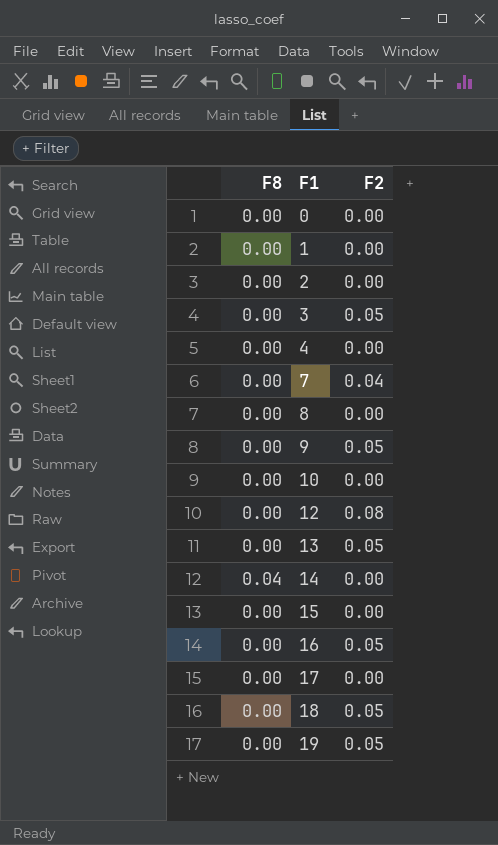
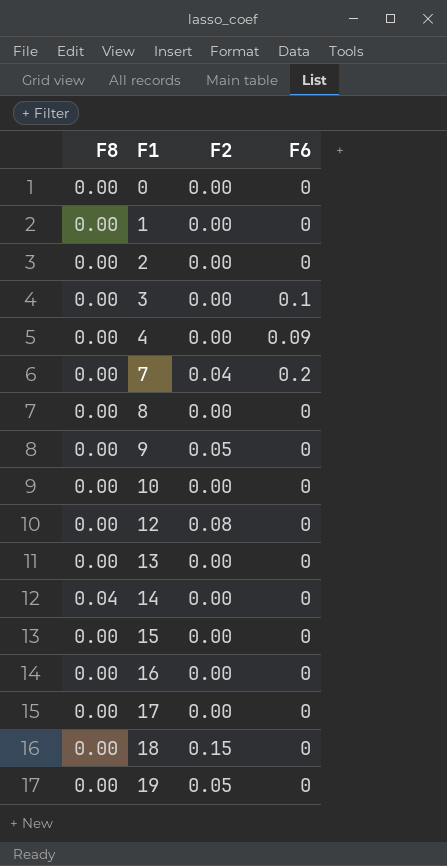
column F6 | position: none -> 4
3 | F2: 0.05 -> 0.00
13 | F2: 0.05 -> 0.00
16 | F2: 0.05 -> 0.00
18 | F2: 0.05 -> 0.15

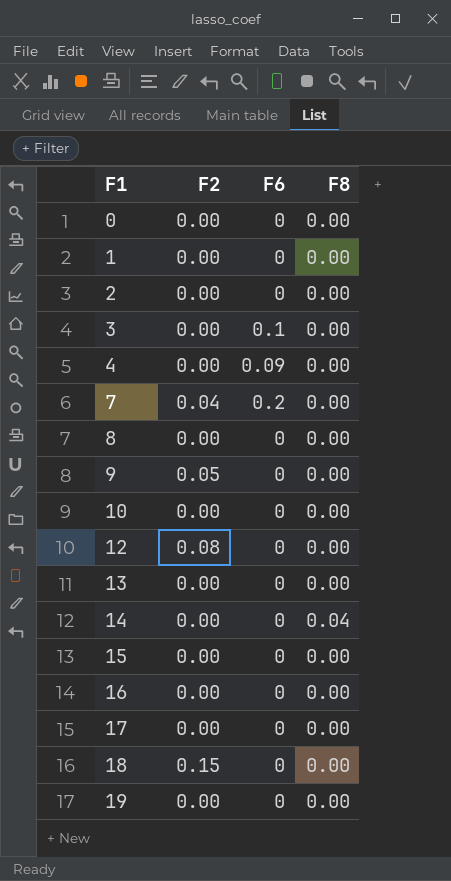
column F8 | position: 1 -> 4
19 | F2: 0.05 -> 0.00

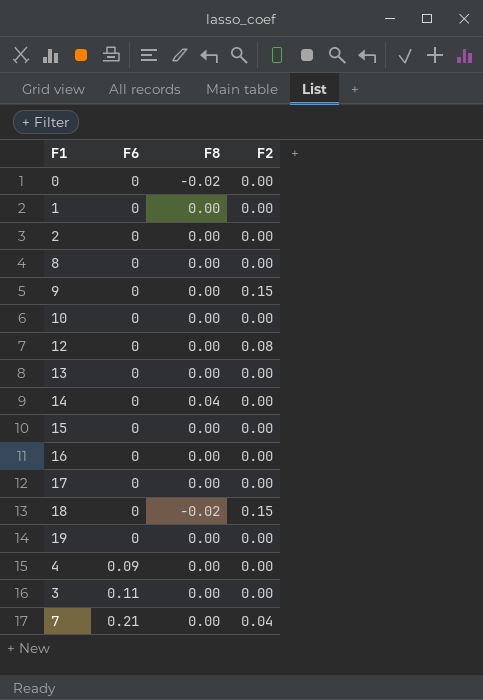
row order: F1 ascending -> F6 ascending
column F2 | position: 2 -> 4
0 | F8: 0.00 -> -0.02
9 | F2: 0.05 -> 0.15
18 | F8: 0.00 -> -0.02
3 | F6: 0.1 -> 0.11
7 | F6: 0.2 -> 0.21

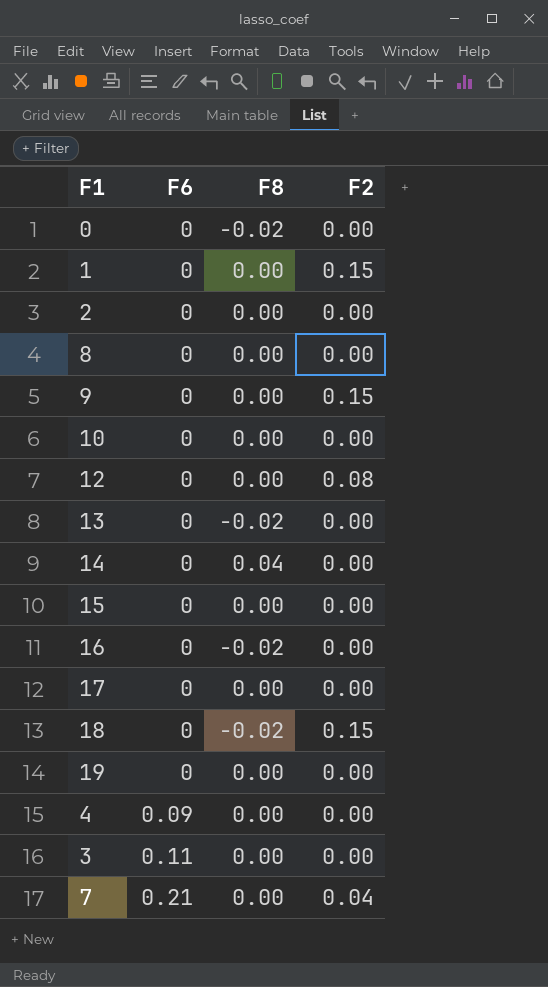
1 | F2: 0.00 -> 0.15
13 | F8: 0.00 -> -0.02
16 | F8: 0.00 -> -0.02

